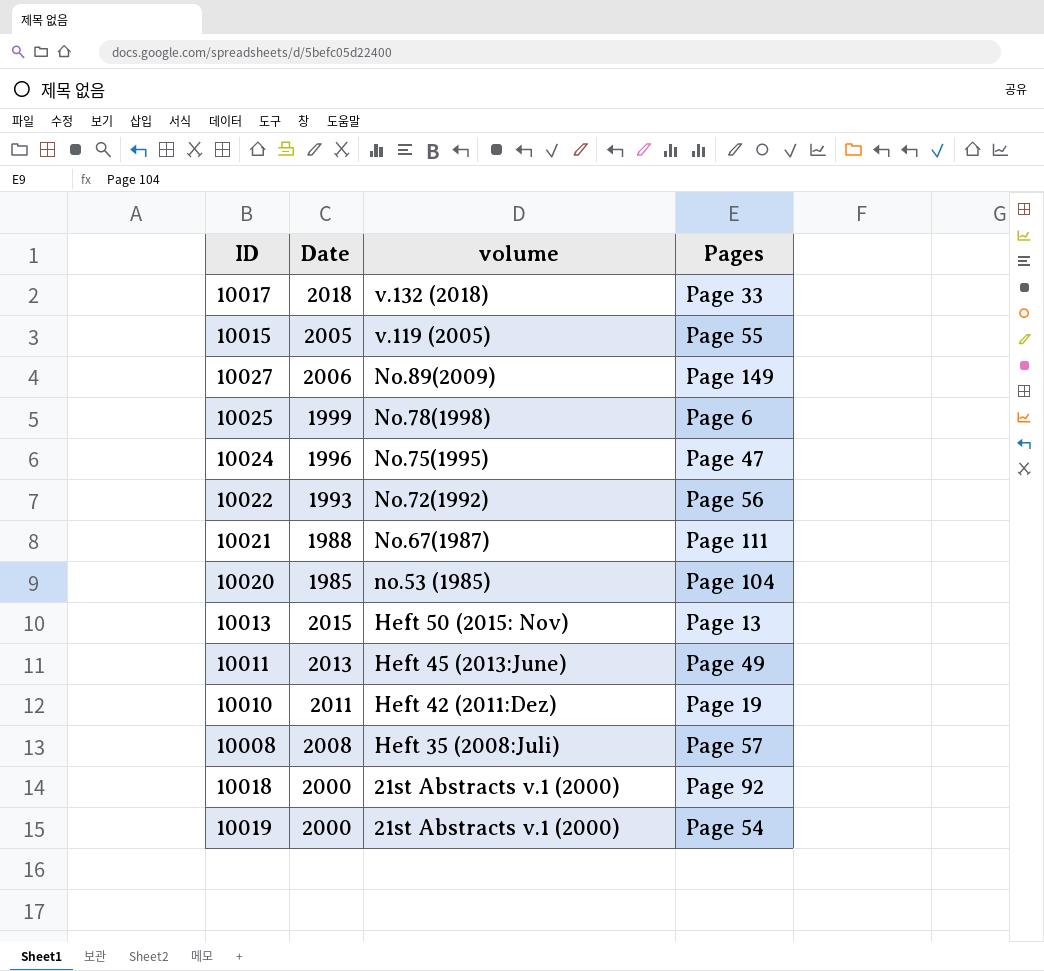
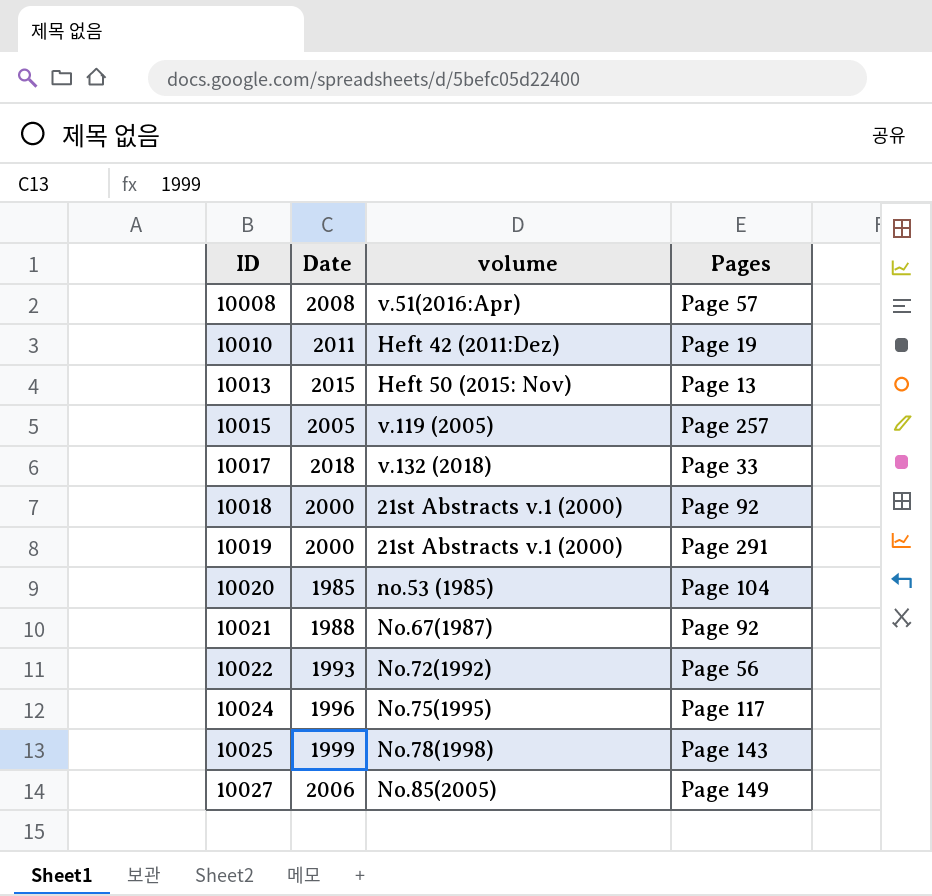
row order: volume descending -> ID ascending
row 10011: 2013 | Heft 45 (2013:June) | Page 49 -> none
10008 | volume: Heft 35 (2008:Juli) -> v.51(2016:Apr)
10015 | Pages: Page 55 -> Page 257
10019 | Pages: Page 54 -> Page 291
10021 | Pages: Page 111 -> Page 92
10024 | Pages: Page 47 -> Page 117
10025 | Pages: Page 6 -> Page 143
10027 | volume: No.89(2009) -> No.85(2005)

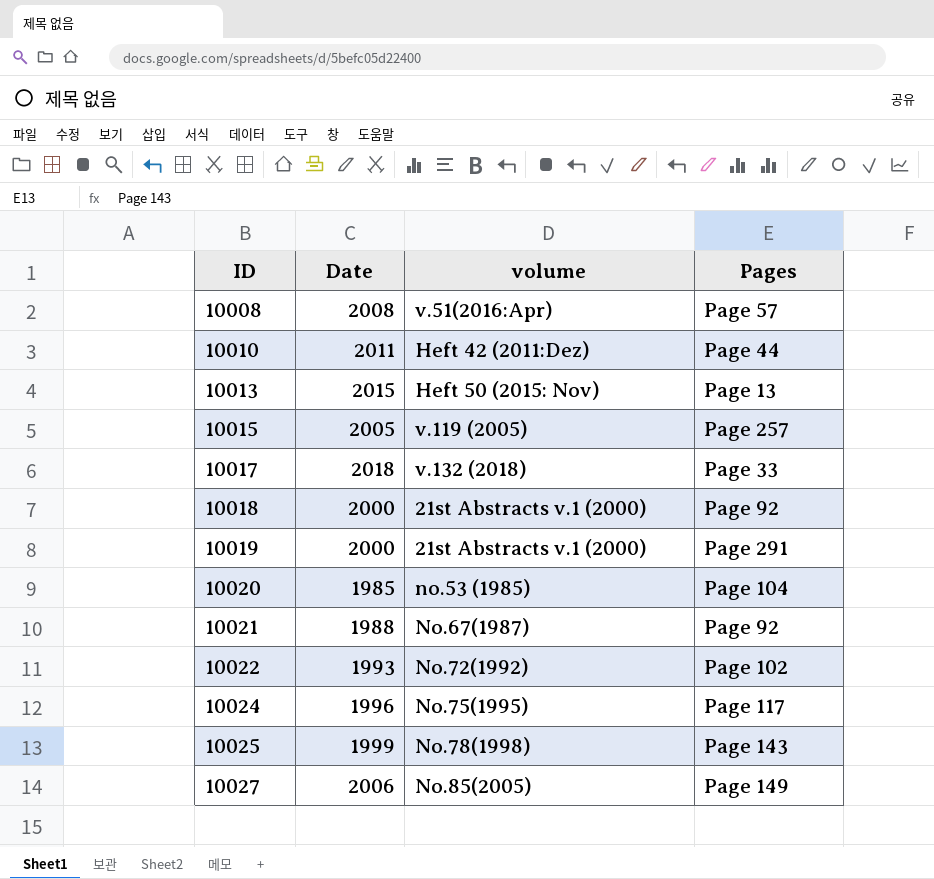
10010 | Pages: Page 19 -> Page 44
10022 | Pages: Page 56 -> Page 102

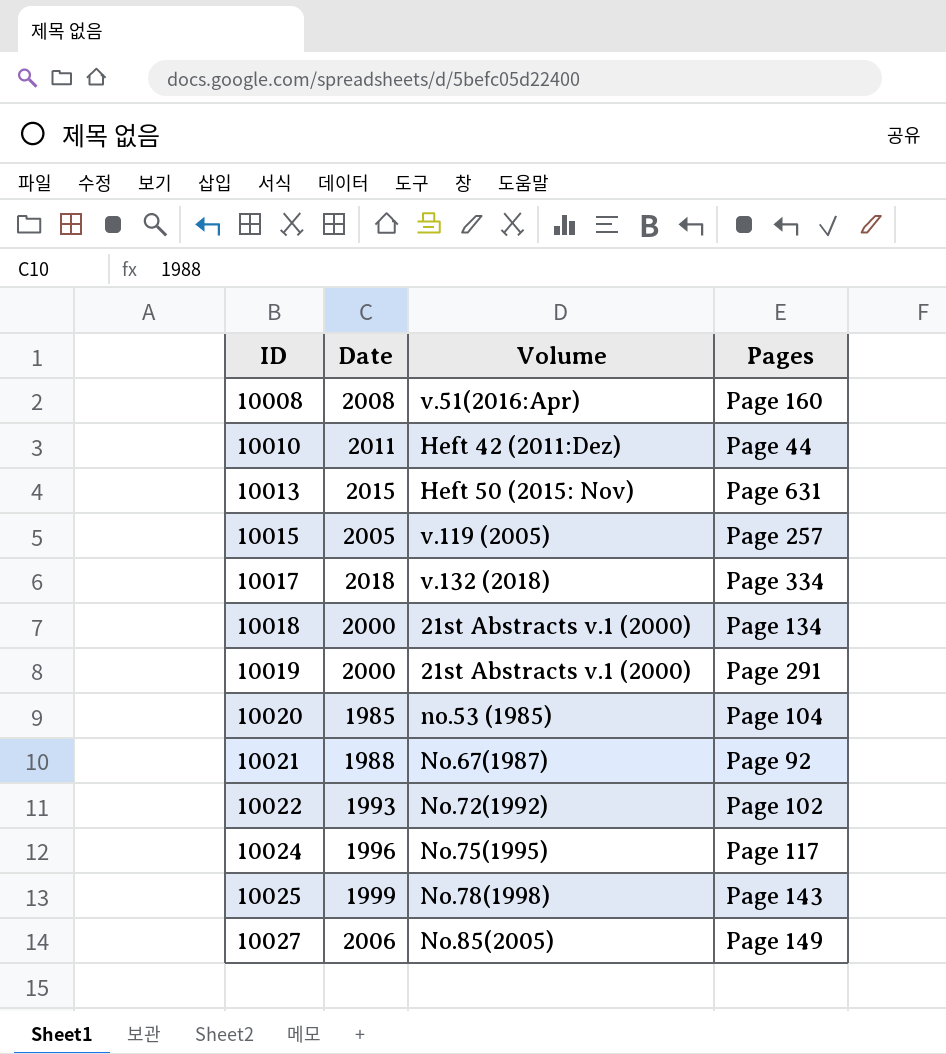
column name: volume -> Volume
10008 | Pages: Page 57 -> Page 160
10013 | Pages: Page 13 -> Page 631
10017 | Pages: Page 33 -> Page 334
10018 | Pages: Page 92 -> Page 134

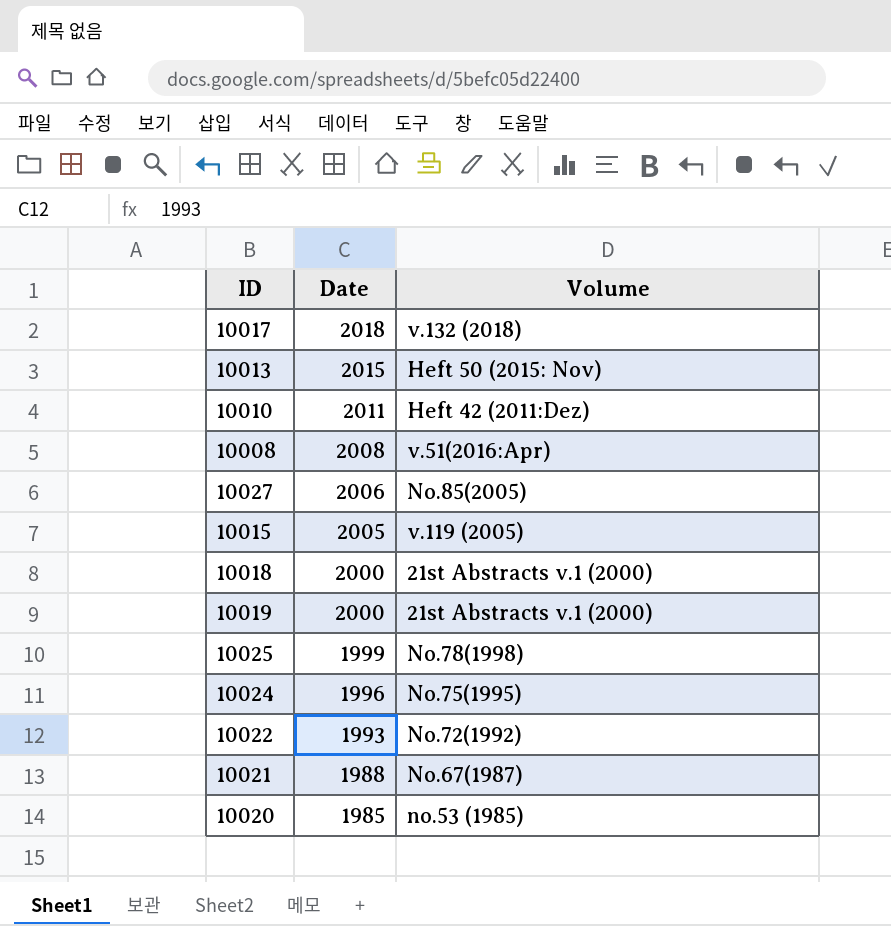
row order: ID ascending -> Date descending
column Pages | position: 4 -> none

